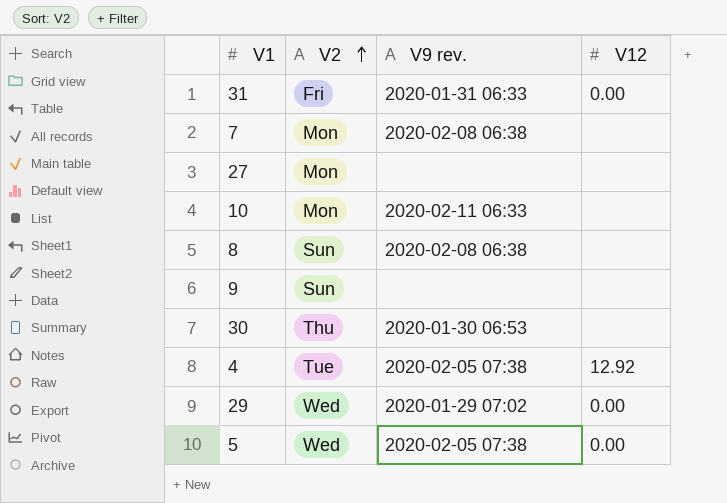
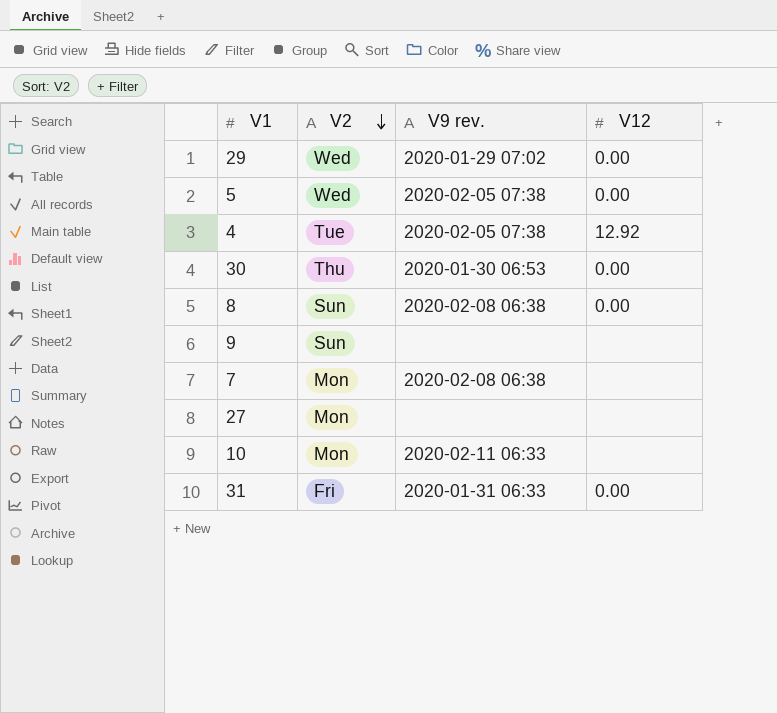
row order: V2 ascending -> V2 descending
30 | V12: none -> 0.00
8 | V12: none -> 0.00

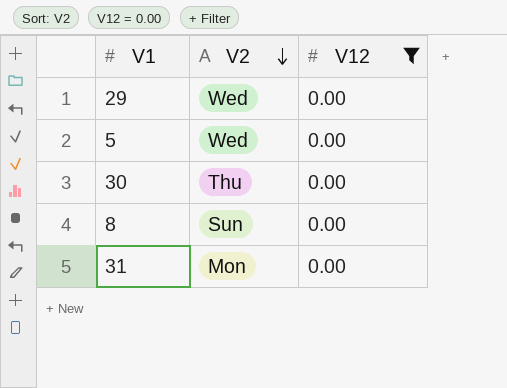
filter: none -> V12 = 0.00
column V9 rev. | position: 3 -> none
31 | V2: Fri -> Mon

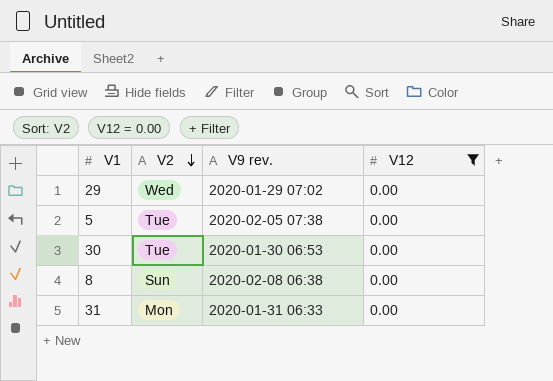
column V9 rev. | position: none -> 3
5 | V2: Wed -> Tue
30 | V2: Thu -> Tue

